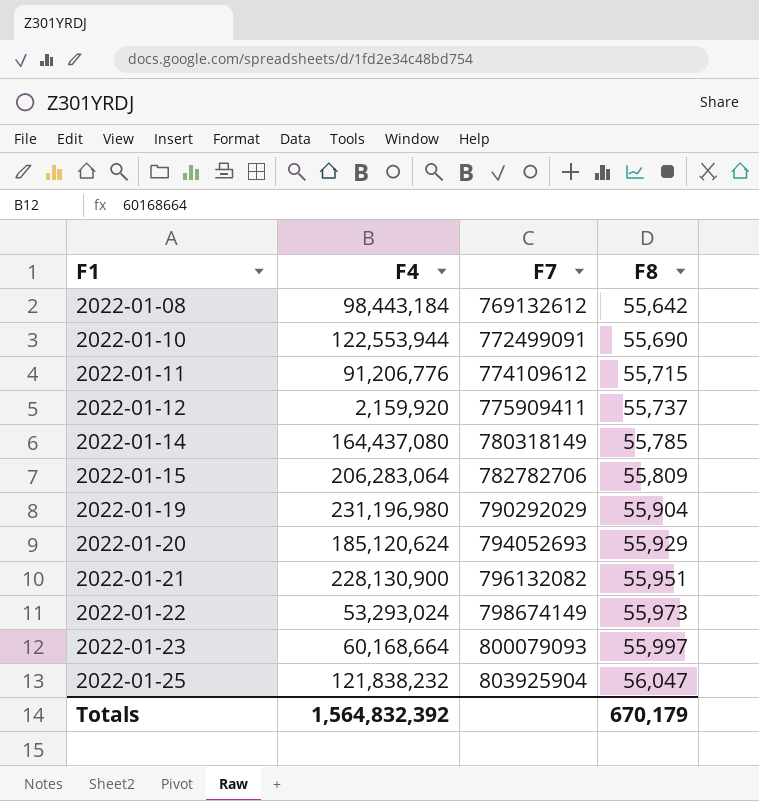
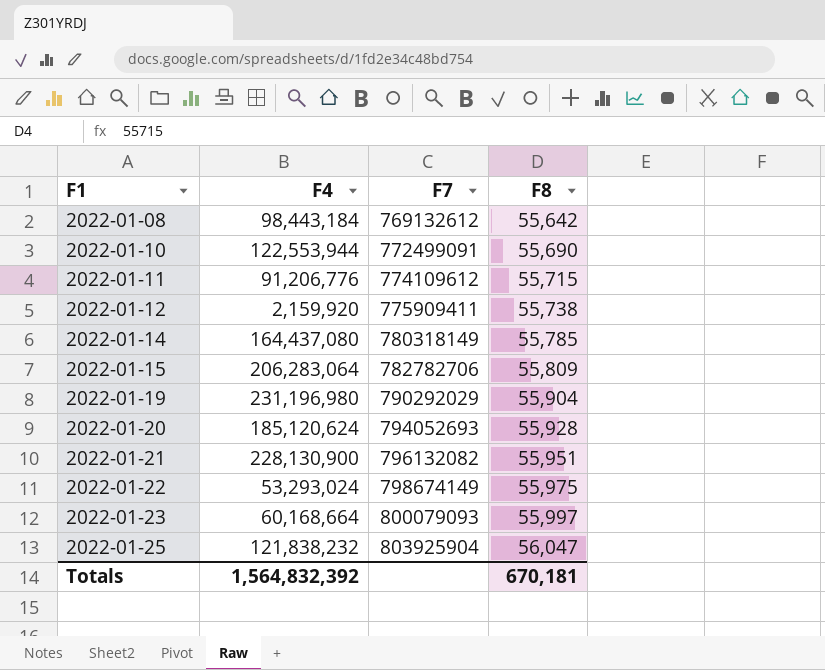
2022-01-12 | F8: 55,737 -> 55,738
2022-01-20 | F8: 55,929 -> 55,928
2022-01-22 | F8: 55,973 -> 55,975
Totals | F8: 670,179 -> 670,181

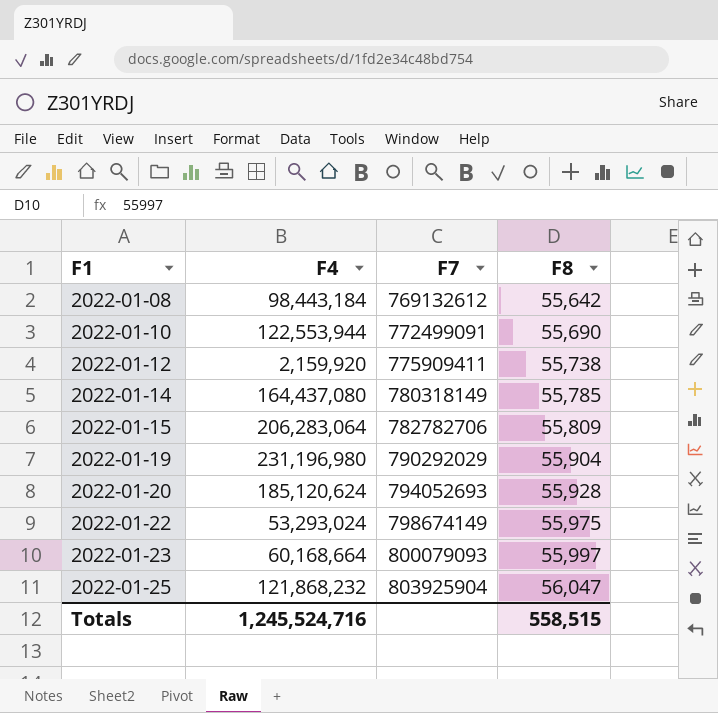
row 2022-01-11: 91,206,776 | 774109612 | 55,715 -> none
row 2022-01-21: 228,130,900 | 796132082 | 55,951 -> none
2022-01-25 | F4: 121,838,232 -> 121,868,232
Totals | F4: 1,564,832,392 -> 1,245,524,716
Totals | F8: 670,181 -> 558,515

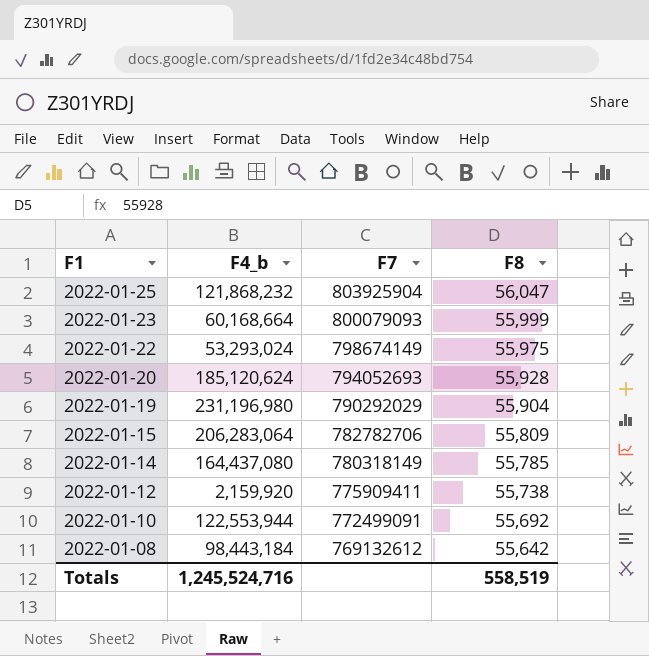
row order: F1 ascending -> F1 descending
column name: F4 -> F4_b
2022-01-23 | F8: 55,997 -> 55,999
2022-01-10 | F8: 55,690 -> 55,692
Totals | F8: 558,515 -> 558,519

